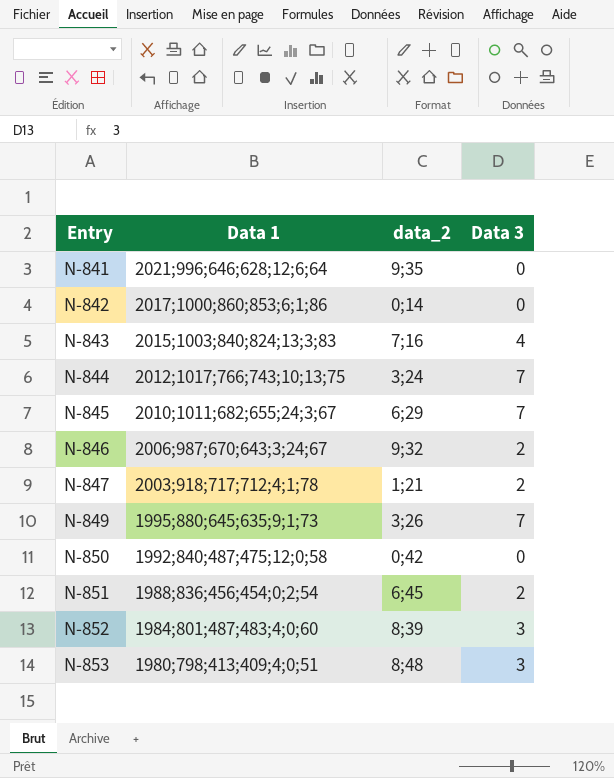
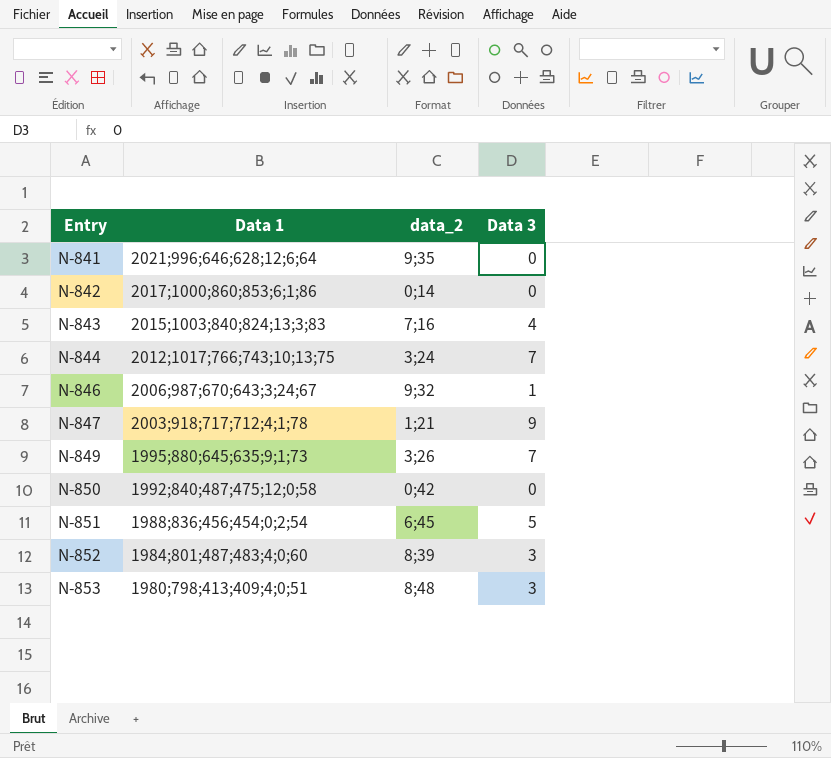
row N-845: 2010;1011;682;655;24;3;67 | 6;29 | 7 -> none
N-846 | Data 3: 2 -> 1
N-847 | Data 3: 2 -> 9
N-851 | Data 3: 2 -> 5

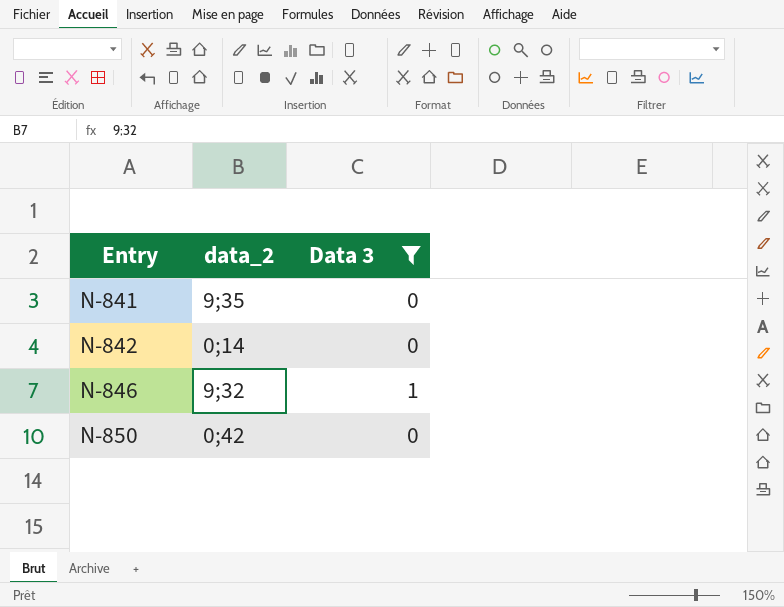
filter: none -> Data 3 <= 1
column Data 1 | position: 2 -> none

